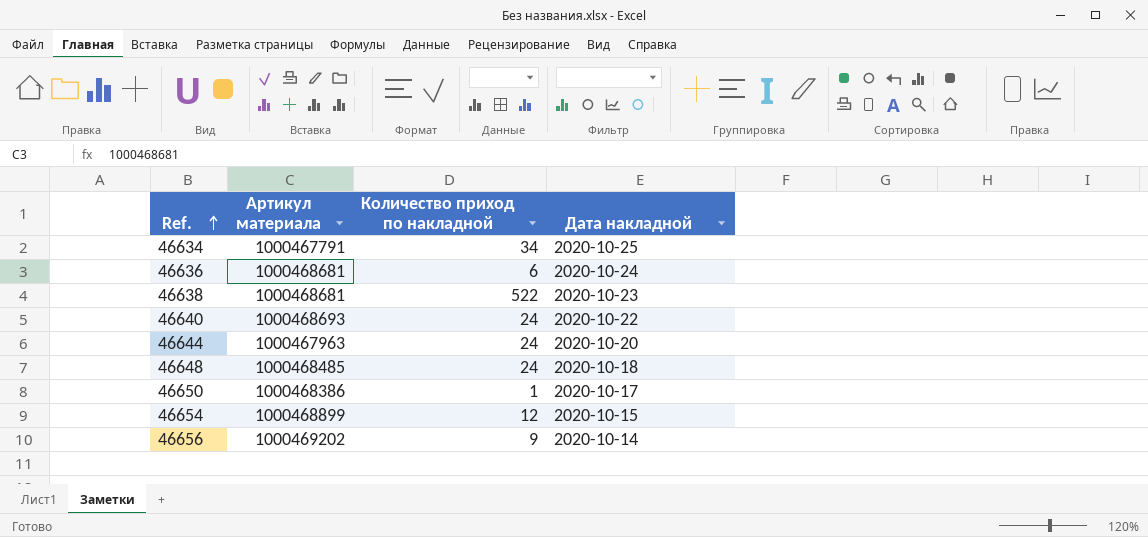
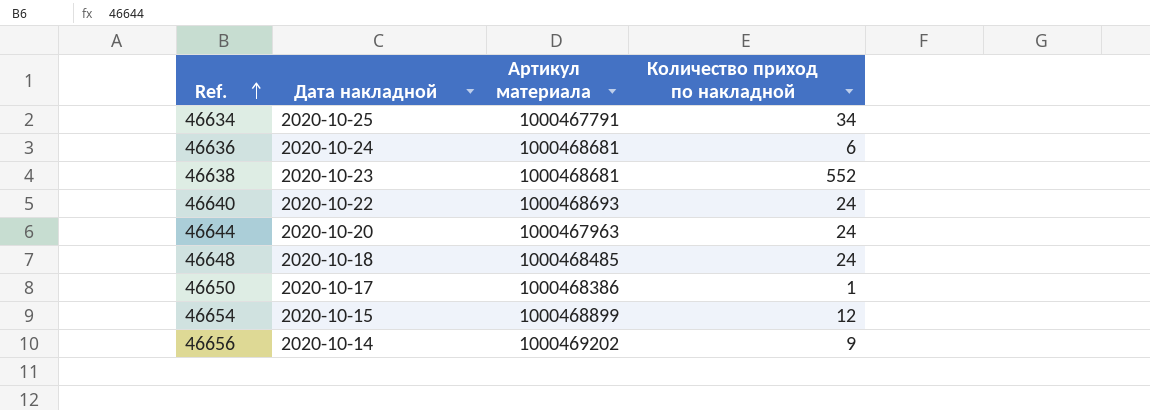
column Дата накладной | position: 4 -> 2
46638 | Количество приход по накладной: 522 -> 552

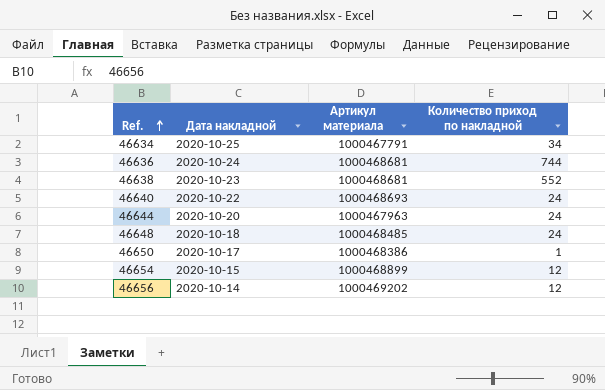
46636 | Количество приход по накладной: 6 -> 744
46656 | Количество приход по накладной: 9 -> 12

